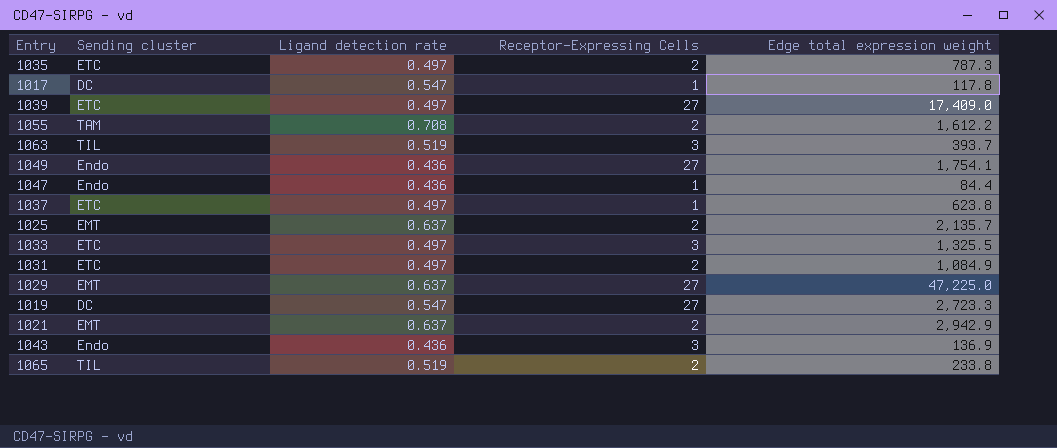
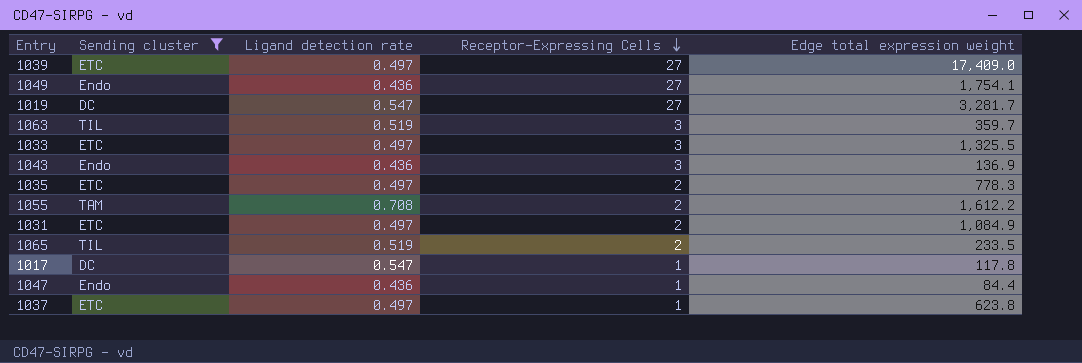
filter: none -> Sending cluster != EMT
row order: none -> Receptor-Expressing Cells descending
1019 | Edge total expression weight: 2,723.3 -> 3,281.7
1063 | Edge total expression weight: 393.7 -> 359.7
1035 | Edge total expression weight: 787.3 -> 778.3
1065 | Edge total expression weight: 233.8 -> 233.5

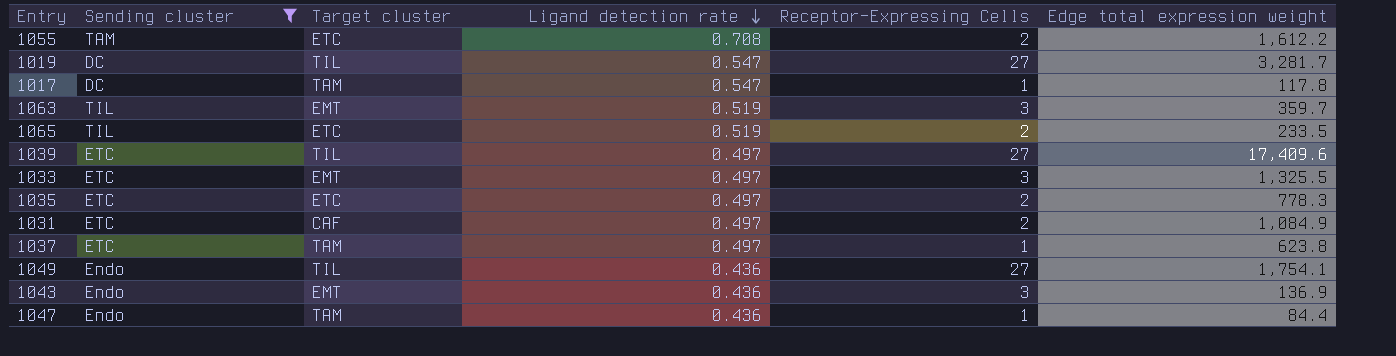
row order: Receptor-Expressing Cells descending -> Ligand detection rate descending
column Target cluster | position: none -> 3
1039 | Edge total expression weight: 17,409.0 -> 17,409.6

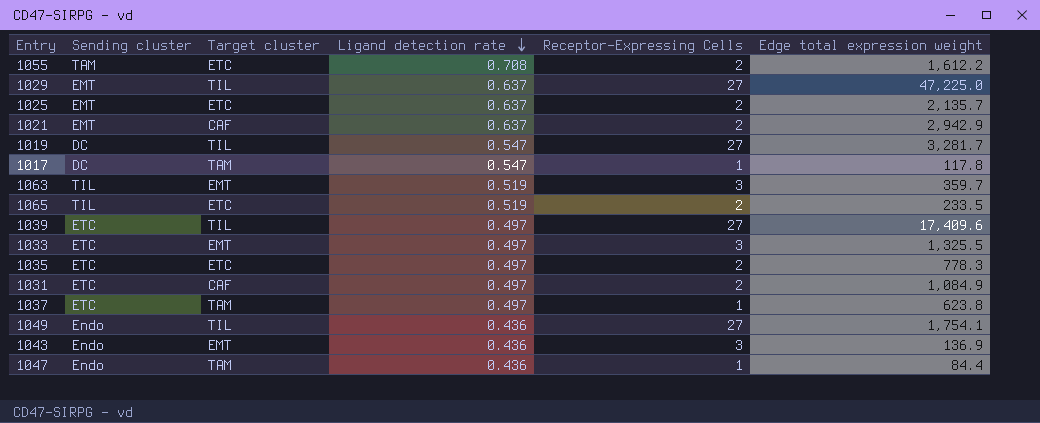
filter: Sending cluster != EMT -> none

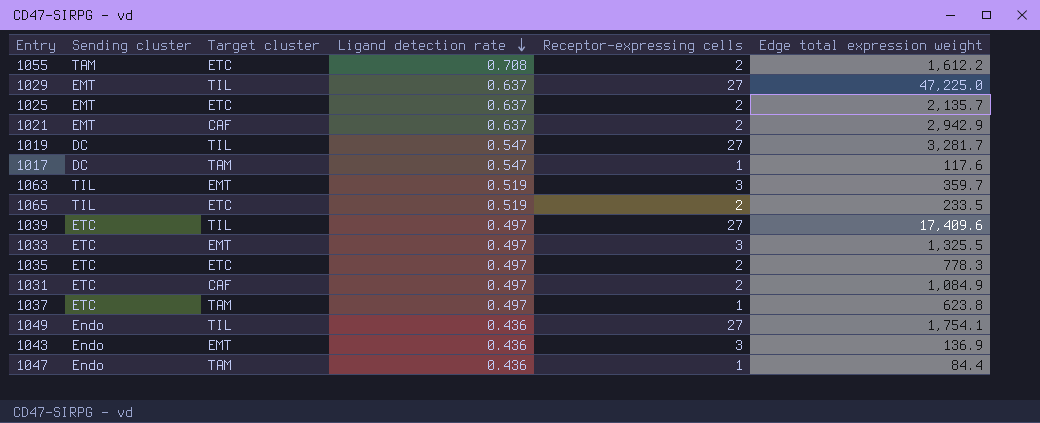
column name: Receptor-Expressing Cells -> Receptor-expressing cells
1017 | Edge total expression weight: 117.8 -> 117.6

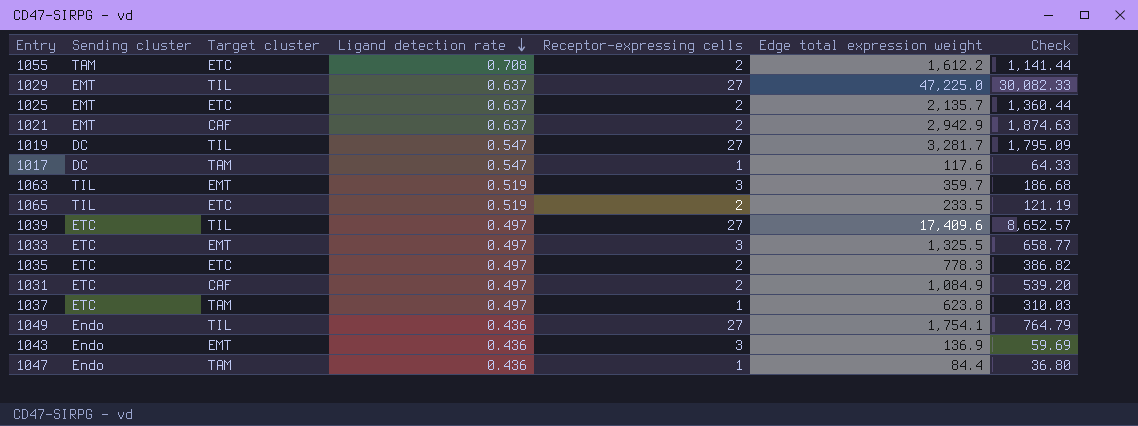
column Check | formula: none -> [Ligand detection rate] * [Edge total expression weight]

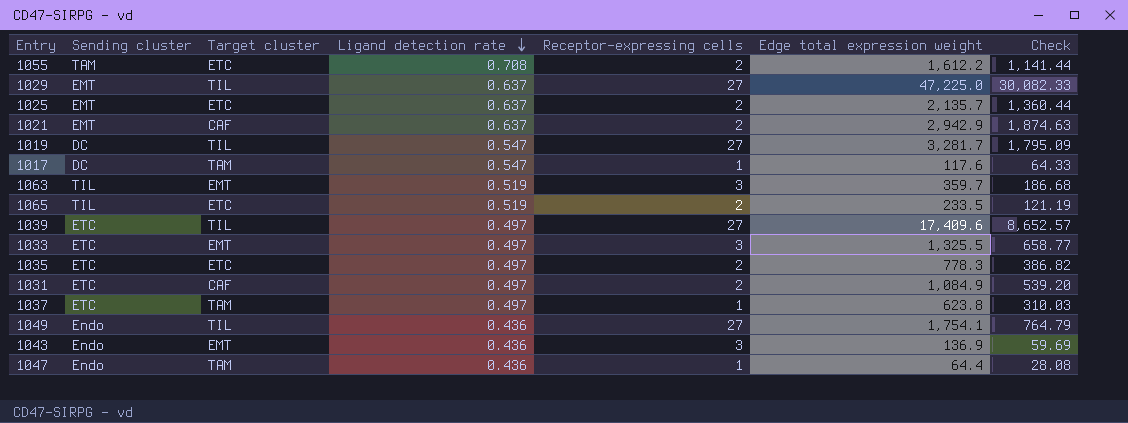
1047 | Edge total expression weight: 84.4 -> 64.4
1047 | Check: 36.80 -> 28.08

